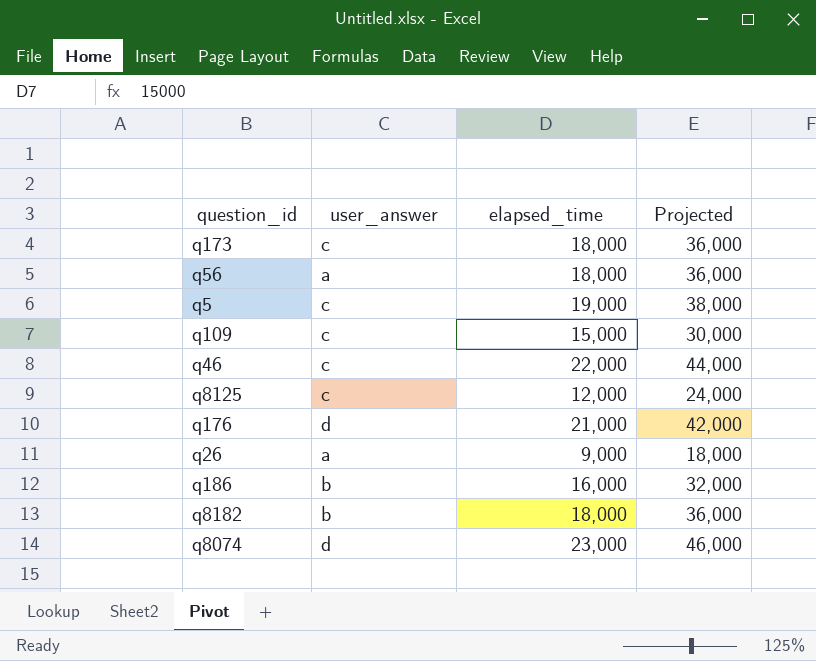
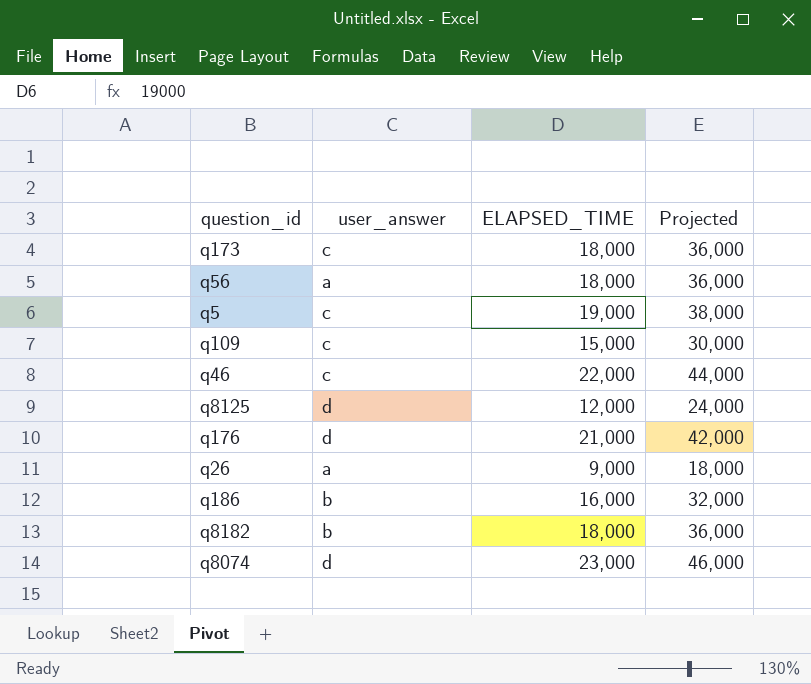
column name: elapsed_time -> ELAPSED_TIME
q8125 | user_answer: c -> d

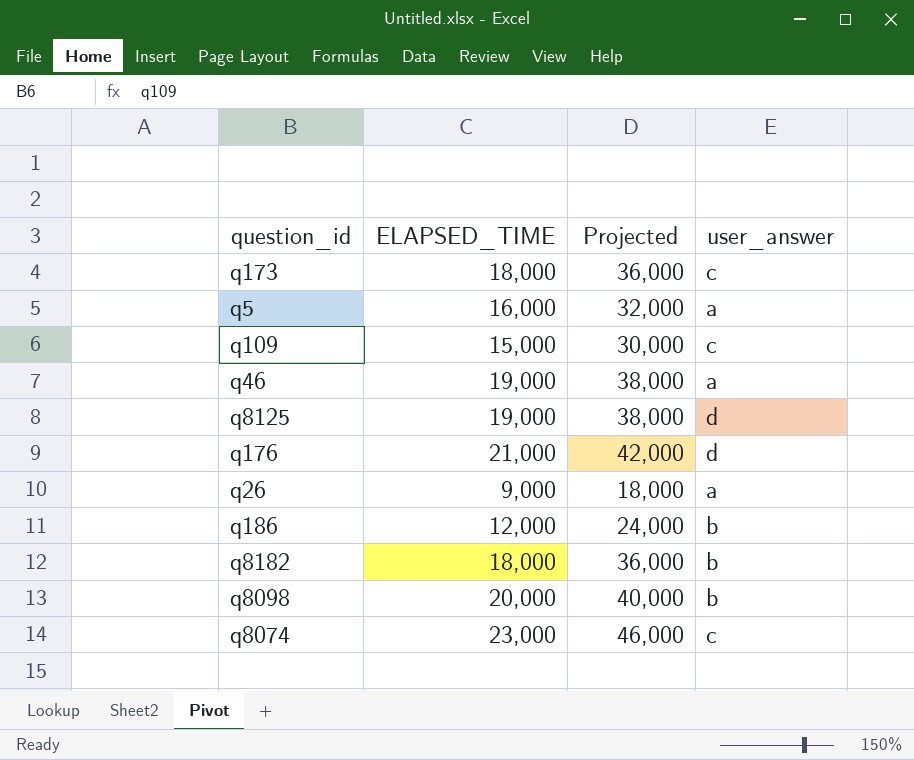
column user_answer | position: 2 -> 4
row q56: a | 18,000 | 36,000 -> none
q5 | ELAPSED_TIME: 19,000 -> 16,000
q5 | Projected: 38,000 -> 32,000
q5 | user_answer: c -> a
q46 | ELAPSED_TIME: 22,000 -> 19,000
q46 | Projected: 44,000 -> 38,000
q46 | user_answer: c -> a
q8125 | ELAPSED_TIME: 12,000 -> 19,000
q8125 | Projected: 24,000 -> 38,000
q186 | ELAPSED_TIME: 16,000 -> 12,000
q186 | Projected: 32,000 -> 24,000
row q8098: none -> 20,000 | 40,000 | b
q8074 | user_answer: d -> c

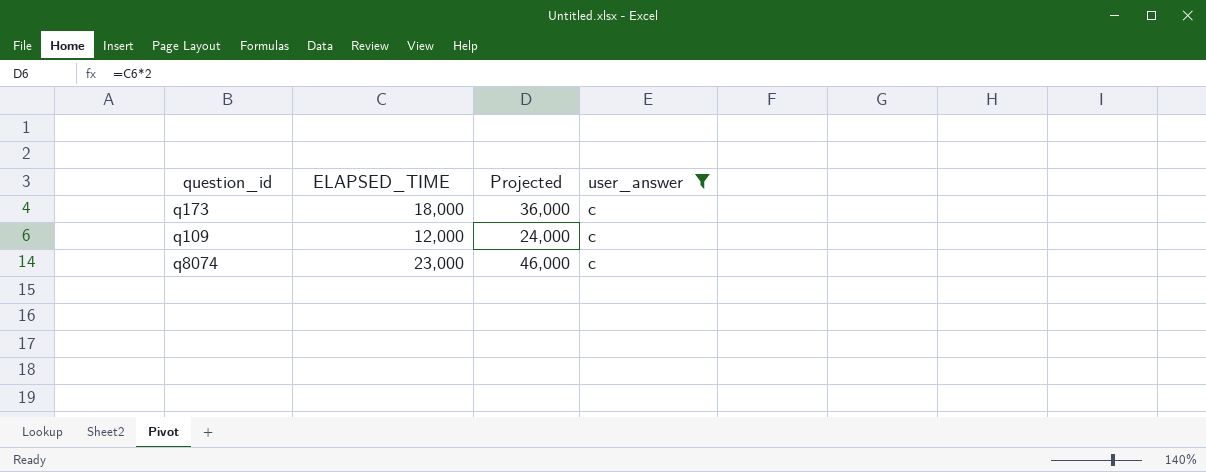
filter: none -> user_answer = c
q109 | ELAPSED_TIME: 15,000 -> 12,000
q109 | Projected: 30,000 -> 24,000

